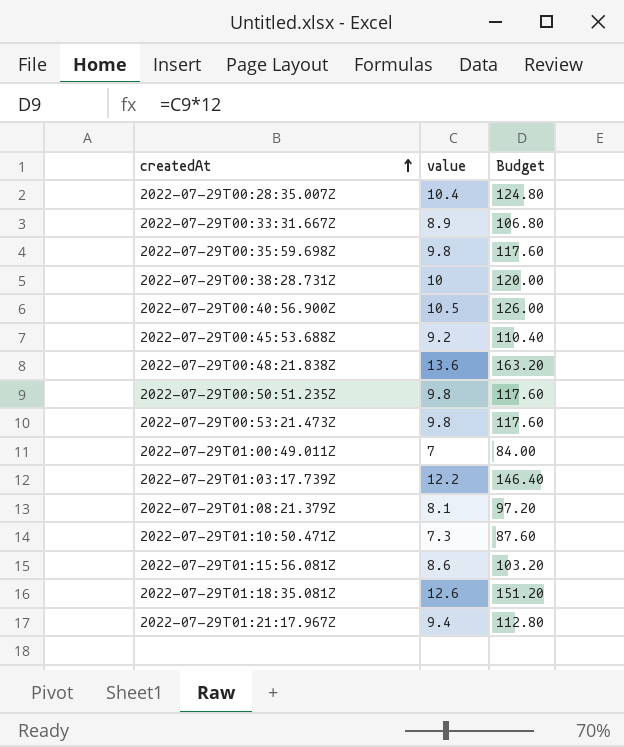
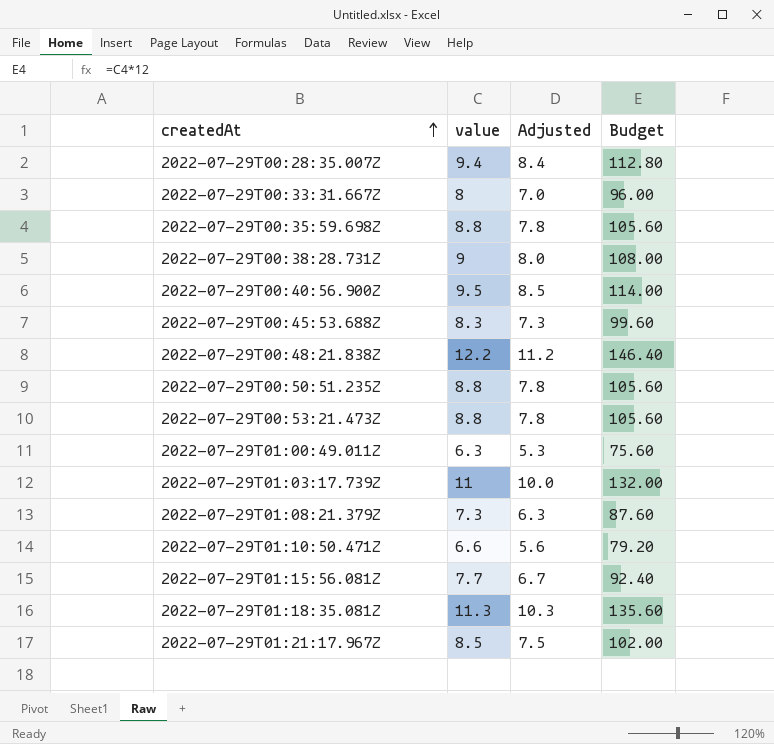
column Adjusted | formula: none -> [value] - 1
2022-07-29T00:28:35.007Z | value: 10.4 -> 9.4
2022-07-29T00:28:35.007Z | Budget: 124.80 -> 112.80
2022-07-29T00:33:31.667Z | value: 8.9 -> 8
2022-07-29T00:33:31.667Z | Budget: 106.80 -> 96.00
2022-07-29T00:35:59.698Z | value: 9.8 -> 8.8
2022-07-29T00:35:59.698Z | Budget: 117.60 -> 105.60
2022-07-29T00:38:28.731Z | value: 10 -> 9
2022-07-29T00:38:28.731Z | Budget: 120.00 -> 108.00
2022-07-29T00:40:56.900Z | value: 10.5 -> 9.5
2022-07-29T00:40:56.900Z | Budget: 126.00 -> 114.00
2022-07-29T00:45:53.688Z | value: 9.2 -> 8.3
2022-07-29T00:45:53.688Z | Budget: 110.40 -> 99.60
2022-07-29T00:48:21.838Z | value: 13.6 -> 12.2
2022-07-29T00:48:21.838Z | Budget: 163.20 -> 146.40
2022-07-29T00:50:51.235Z | value: 9.8 -> 8.8
2022-07-29T00:50:51.235Z | Budget: 117.60 -> 105.60
2022-07-29T00:53:21.473Z | value: 9.8 -> 8.8
2022-07-29T00:53:21.473Z | Budget: 117.60 -> 105.60
2022-07-29T01:00:49.011Z | value: 7 -> 6.3
2022-07-29T01:00:49.011Z | Budget: 84.00 -> 75.60
2022-07-29T01:03:17.739Z | value: 12.2 -> 11
2022-07-29T01:03:17.739Z | Budget: 146.40 -> 132.00
2022-07-29T01:08:21.379Z | value: 8.1 -> 7.3
2022-07-29T01:08:21.379Z | Budget: 97.20 -> 87.60
2022-07-29T01:10:50.471Z | value: 7.3 -> 6.6
2022-07-29T01:10:50.471Z | Budget: 87.60 -> 79.20
2022-07-29T01:15:56.081Z | value: 8.6 -> 7.7
2022-07-29T01:15:56.081Z | Budget: 103.20 -> 92.40
2022-07-29T01:18:35.081Z | value: 12.6 -> 11.3
2022-07-29T01:18:35.081Z | Budget: 151.20 -> 135.60
2022-07-29T01:21:17.967Z | value: 9.4 -> 8.5
2022-07-29T01:21:17.967Z | Budget: 112.80 -> 102.00

